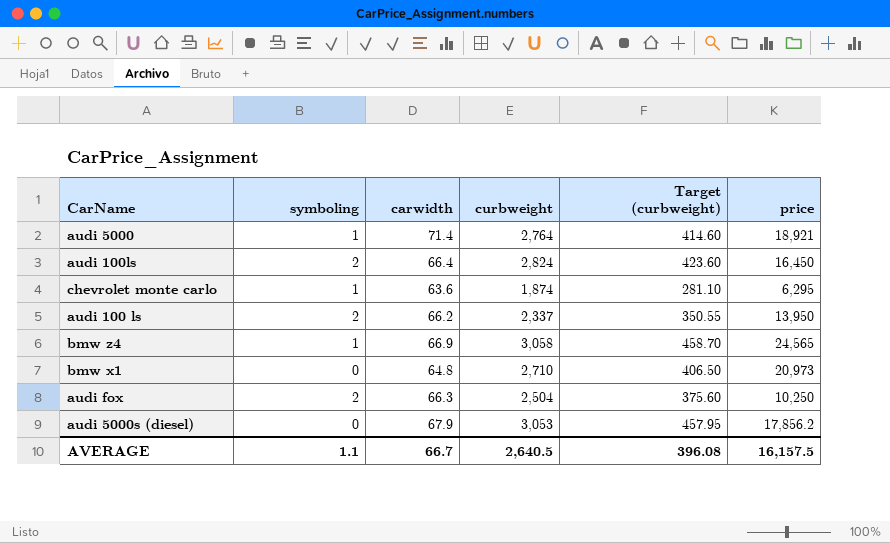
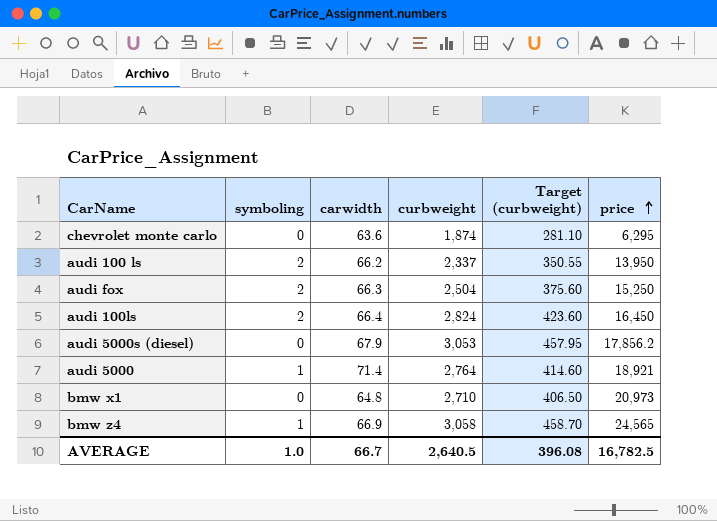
row order: none -> price ascending
chevrolet monte carlo | symboling: 1 -> 0
audi fox | price: 10,250 -> 15,250
AVERAGE | symboling: 1.1 -> 1.0
AVERAGE | price: 16,157.5 -> 16,782.5

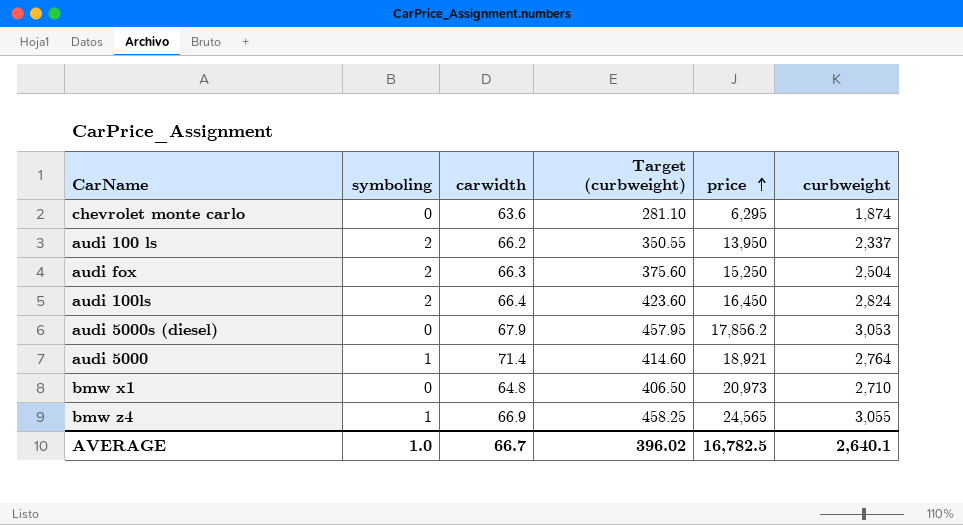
column curbweight | position: 4 -> 6
bmw z4 | Target (curbweight): 458.70 -> 458.25
bmw z4 | curbweight: 3,058 -> 3,055
AVERAGE | Target (curbweight): 396.08 -> 396.02
AVERAGE | curbweight: 2,640.5 -> 2,640.1

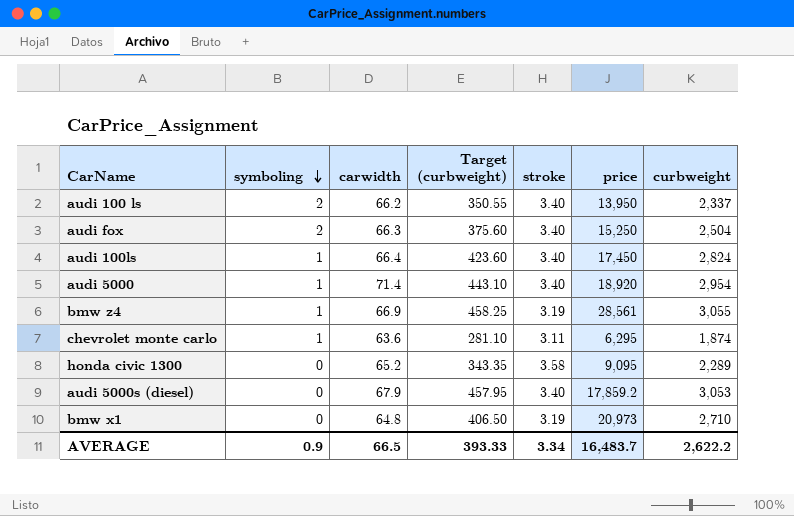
row order: price ascending -> symboling descending
column stroke | position: none -> 5
audi 100ls | symboling: 2 -> 1
audi 100ls | price: 16,450 -> 17,450
audi 5000 | Target (curbweight): 414.60 -> 443.10
audi 5000 | price: 18,921 -> 18,920
audi 5000 | curbweight: 2,764 -> 2,954
bmw z4 | price: 24,565 -> 28,561
chevrolet monte carlo | symboling: 0 -> 1
row honda civic 1300: none -> 0 | 65.2 | 343.35 | 3.58 | 9,095 | 2,289
audi 5000s (diesel) | price: 17,856.2 -> 17,859.2
AVERAGE | symboling: 1.0 -> 0.9
AVERAGE | carwidth: 66.7 -> 66.5
AVERAGE | Target (curbweight): 396.02 -> 393.33
AVERAGE | price: 16,782.5 -> 16,483.7
AVERAGE | curbweight: 2,640.1 -> 2,622.2

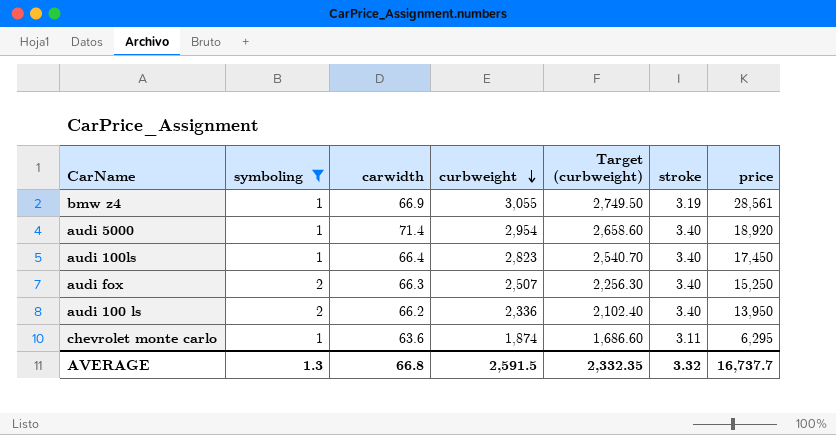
filter: none -> symboling != 0
row order: symboling descending -> curbweight descending
column curbweight | position: 7 -> 4
column Target (curbweight) | formula: [curbweight] * 0.15 -> [curbweight] * 0.9
audi 100ls | curbweight: 2,824 -> 2,823
audi fox | curbweight: 2,504 -> 2,507
audi 100 ls | curbweight: 2,337 -> 2,336
AVERAGE | symboling: 0.9 -> 1.3
AVERAGE | carwidth: 66.5 -> 66.8
AVERAGE | curbweight: 2,622.2 -> 2,591.5
AVERAGE | Target (curbweight): 393.33 -> 2,332.35
AVERAGE | stroke: 3.34 -> 3.32
AVERAGE | price: 16,483.7 -> 16,737.7

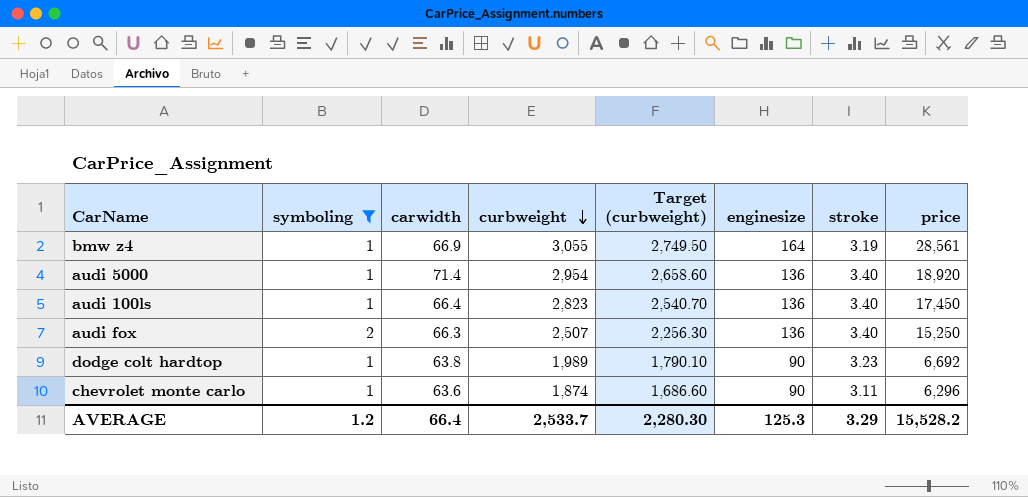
column enginesize | position: none -> 6
row audi 100 ls: 2 | 66.2 | 2,336 | 2,102.40 | 3.40 | 13,950 -> none
row dodge colt hardtop: none -> 1 | 63.8 | 1,989 | 1,790.10 | 90 | 3.23 | 6,692
chevrolet monte carlo | price: 6,295 -> 6,296
AVERAGE | symboling: 1.3 -> 1.2
AVERAGE | carwidth: 66.8 -> 66.4
AVERAGE | curbweight: 2,591.5 -> 2,533.7
AVERAGE | Target (curbweight): 2,332.35 -> 2,280.30
AVERAGE | stroke: 3.32 -> 3.29
AVERAGE | price: 16,737.7 -> 15,528.2

